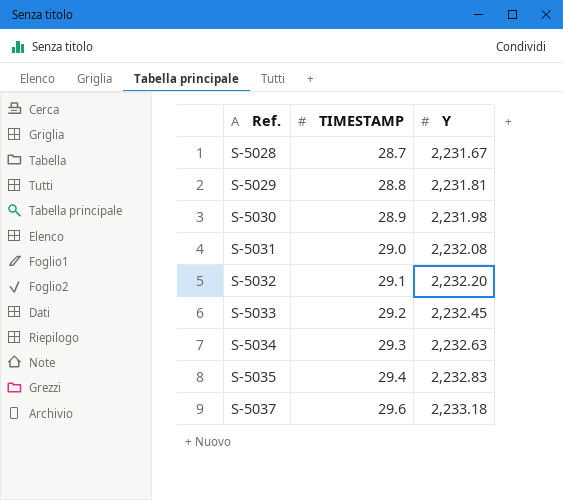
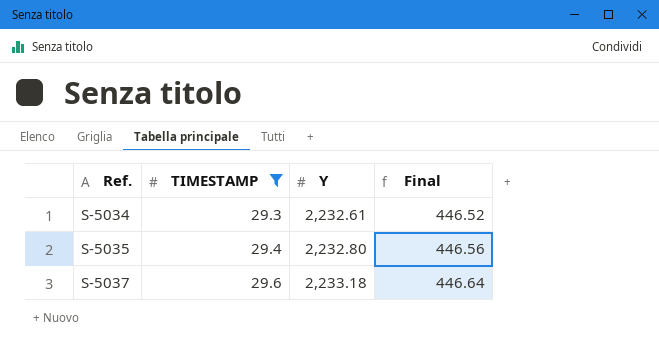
filter: none -> TIMESTAMP >= 29.3
column Final | formula: none -> [Y] * 0.2
S-5034 | Y: 2,232.63 -> 2,232.61
S-5035 | Y: 2,232.83 -> 2,232.80

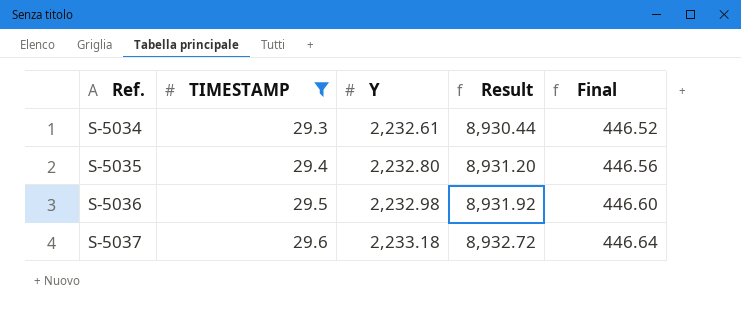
column Result | formula: none -> [Y] * 4
row S-5036: none -> 29.5 | 2,232.98 | 8,931.92 | 446.60

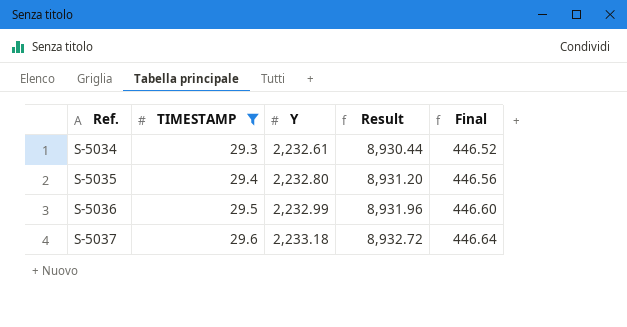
S-5036 | Y: 2,232.98 -> 2,232.99
S-5036 | Result: 8,931.92 -> 8,931.96

